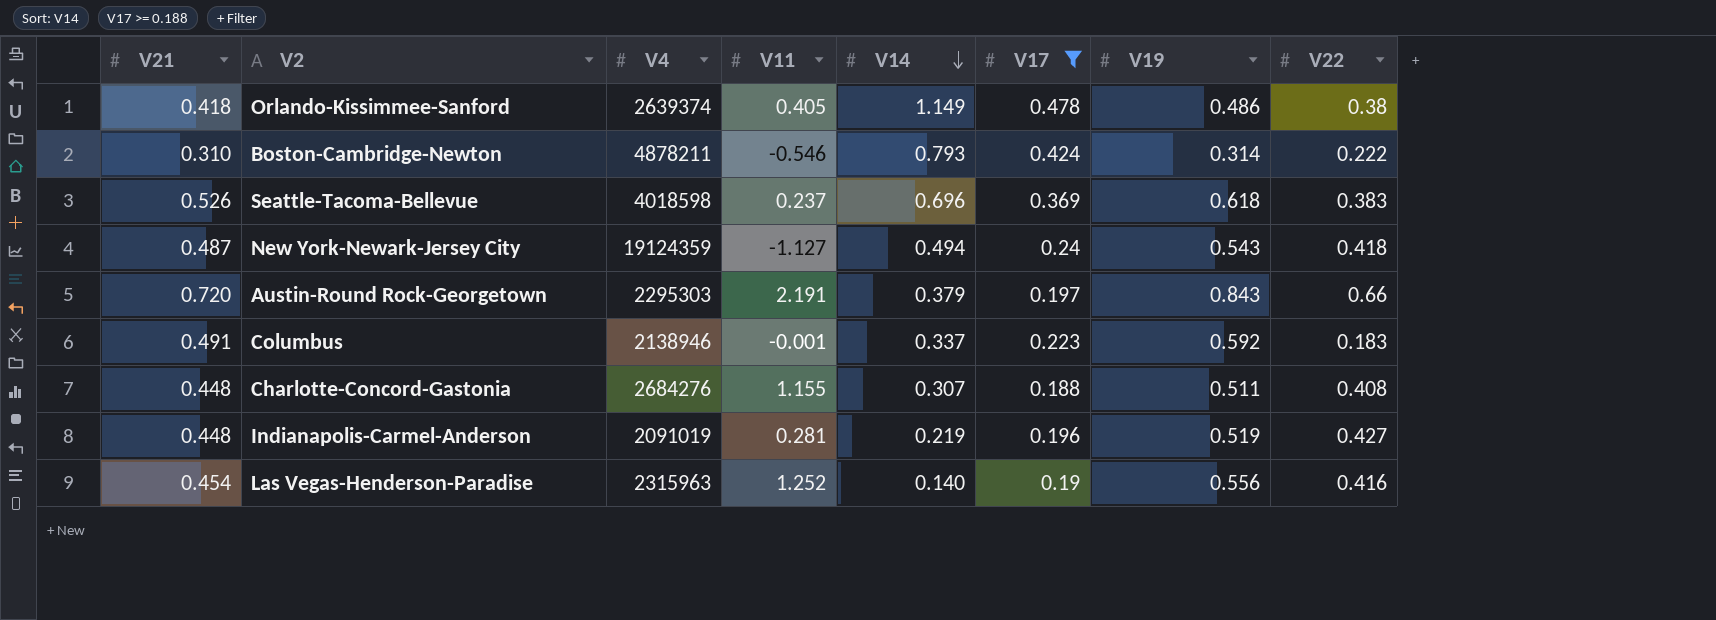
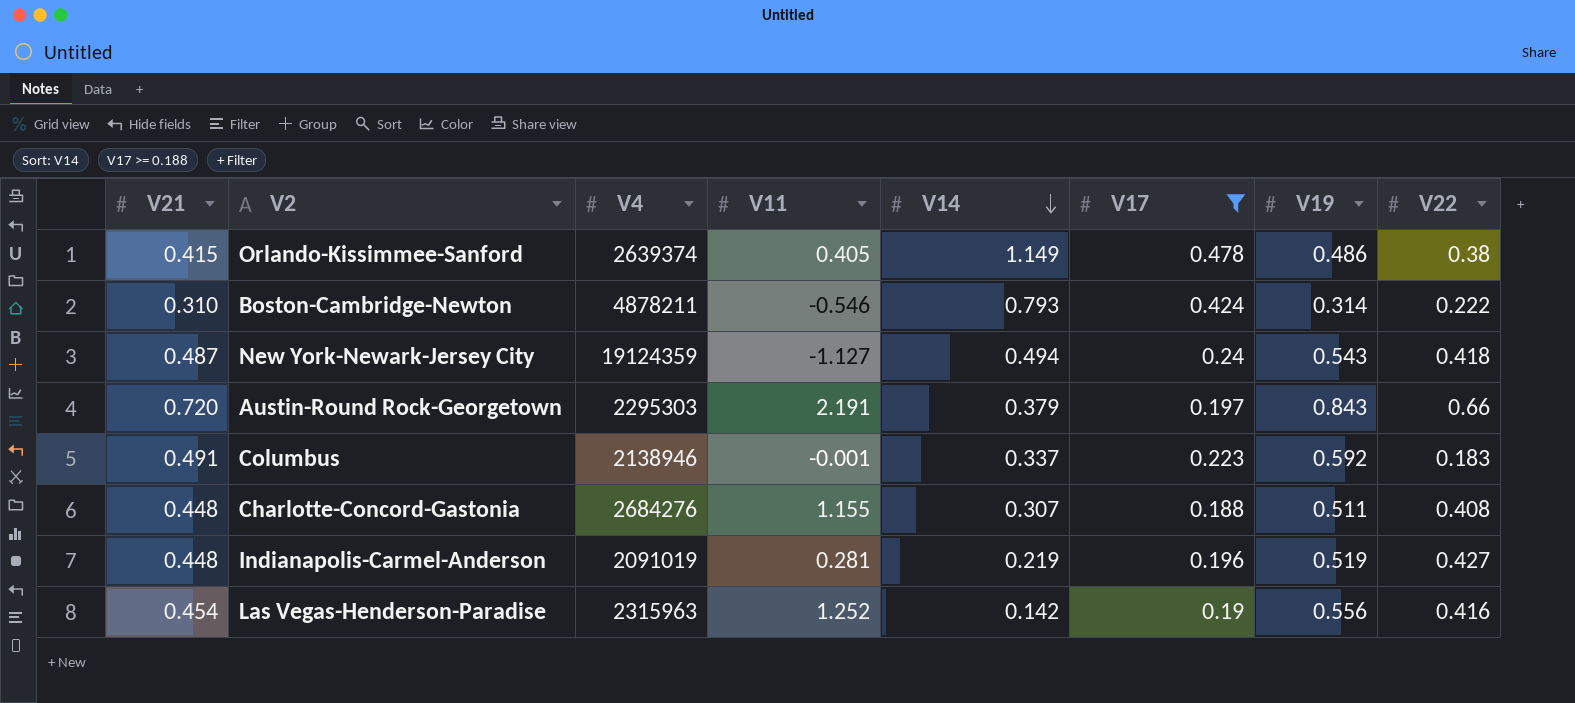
row Seattle-Tacoma-Bellevue: 0.526 | 4018598 | 0.237 | 0.696 | 0.369 | 0.618 | 0.383 -> none
Orlando-Kissimmee-Sanford | V21: 0.418 -> 0.415
Las Vegas-Henderson-Paradise | V14: 0.140 -> 0.142

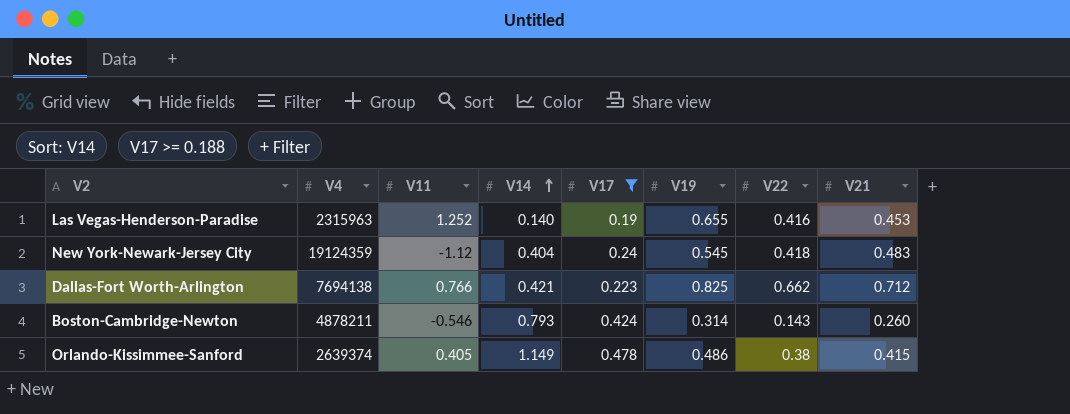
row order: V14 descending -> V14 ascending
column V21 | position: 1 -> 8
row Austin-Round Rock-Georgetown: 0.720 | 2295303 | 2.191 | 0.379 | 0.197 | 0.843 | 0.66 -> none
row Columbus: 0.491 | 2138946 | -0.001 | 0.337 | 0.223 | 0.592 | 0.183 -> none
row Charlotte-Concord-Gastonia: 0.448 | 2684276 | 1.155 | 0.307 | 0.188 | 0.511 | 0.408 -> none
row Indianapolis-Carmel-Anderson: 0.448 | 2091019 | 0.281 | 0.219 | 0.196 | 0.519 | 0.427 -> none
Las Vegas-Henderson-Paradise | V14: 0.142 -> 0.140
Las Vegas-Henderson-Paradise | V19: 0.556 -> 0.655
Las Vegas-Henderson-Paradise | V21: 0.454 -> 0.453
New York-Newark-Jersey City | V11: -1.127 -> -1.12
New York-Newark-Jersey City | V14: 0.494 -> 0.404
New York-Newark-Jersey City | V19: 0.543 -> 0.545
New York-Newark-Jersey City | V21: 0.487 -> 0.483
row Dallas-Fort Worth-Arlington: none -> 7694138 | 0.766 | 0.421 | 0.223 | 0.825 | 0.662 | 0.712
Boston-Cambridge-Newton | V22: 0.222 -> 0.143
Boston-Cambridge-Newton | V21: 0.310 -> 0.260

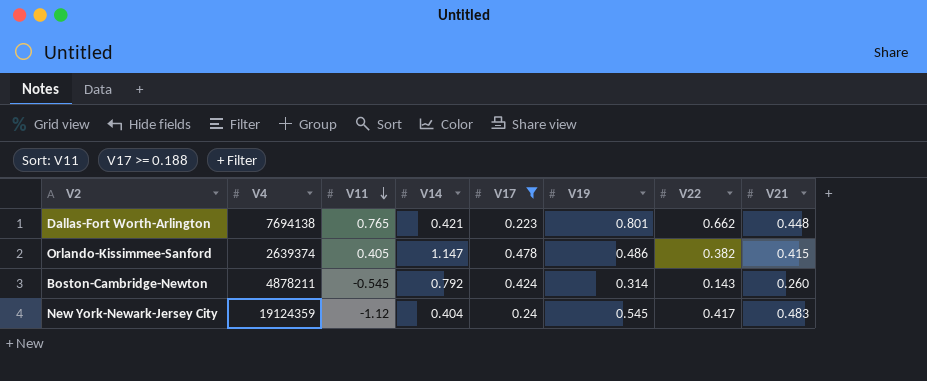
row order: V14 ascending -> V11 descending
row Las Vegas-Henderson-Paradise: 2315963 | 1.252 | 0.140 | 0.19 | 0.655 | 0.416 | 0.453 -> none
Dallas-Fort Worth-Arlington | V11: 0.766 -> 0.765
Dallas-Fort Worth-Arlington | V19: 0.825 -> 0.801
Dallas-Fort Worth-Arlington | V21: 0.712 -> 0.448
Orlando-Kissimmee-Sanford | V14: 1.149 -> 1.147
Orlando-Kissimmee-Sanford | V22: 0.38 -> 0.382
Boston-Cambridge-Newton | V11: -0.546 -> -0.545
Boston-Cambridge-Newton | V14: 0.793 -> 0.792
New York-Newark-Jersey City | V22: 0.418 -> 0.417

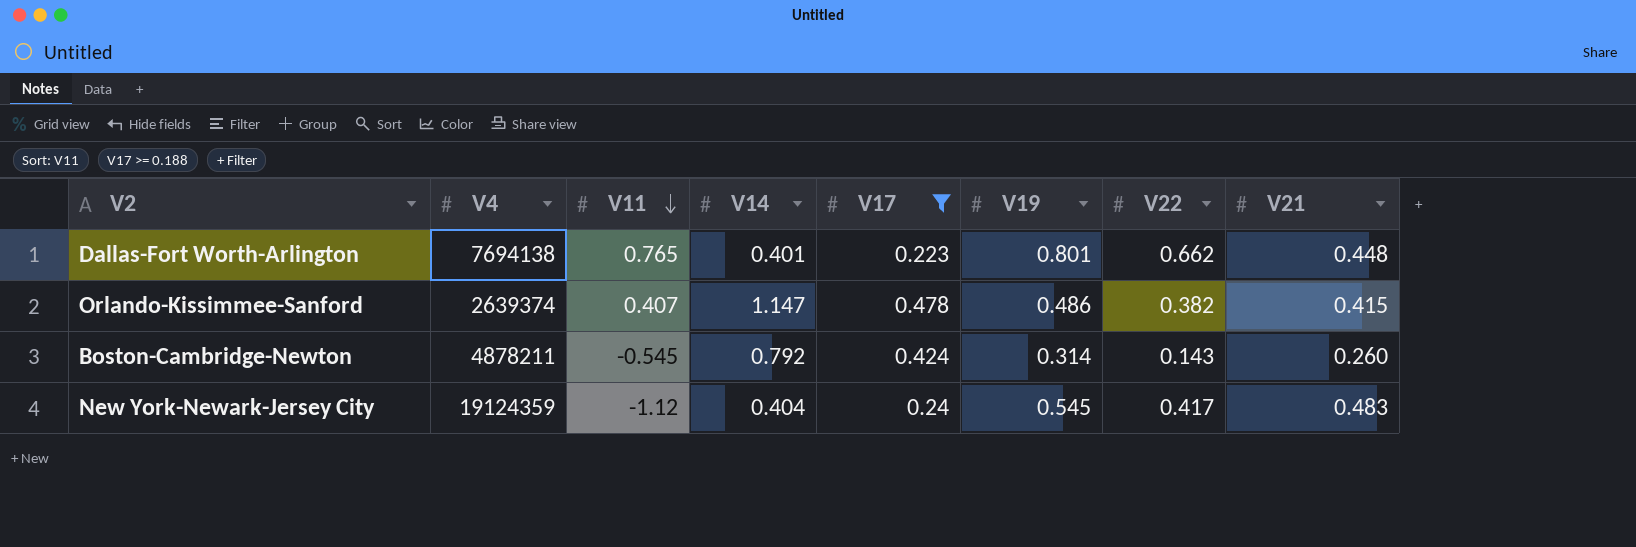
Dallas-Fort Worth-Arlington | V14: 0.421 -> 0.401
Orlando-Kissimmee-Sanford | V11: 0.405 -> 0.407

